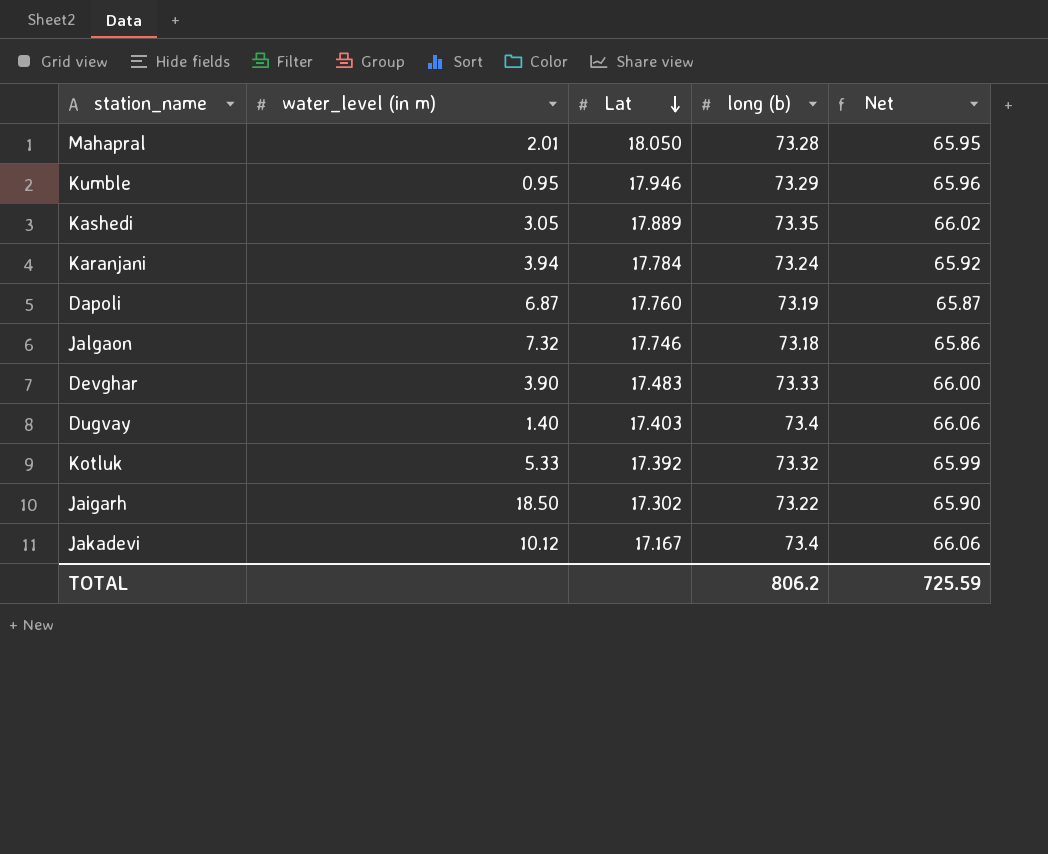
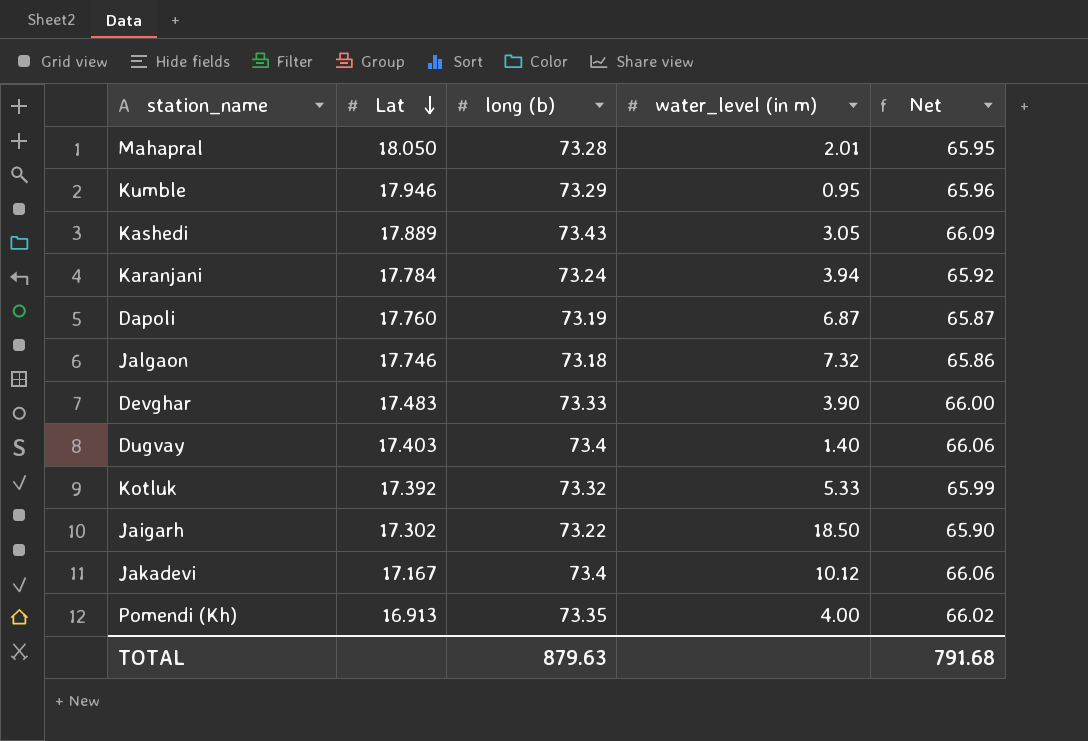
column water_level (in m) | position: 2 -> 4
Kashedi | long (b): 73.35 -> 73.43
Kashedi | Net: 66.02 -> 66.09
row Pomendi (Kh): none -> 16.913 | 73.35 | 4.00 | 66.02
TOTAL | long (b): 806.2 -> 879.63
TOTAL | Net: 725.59 -> 791.68

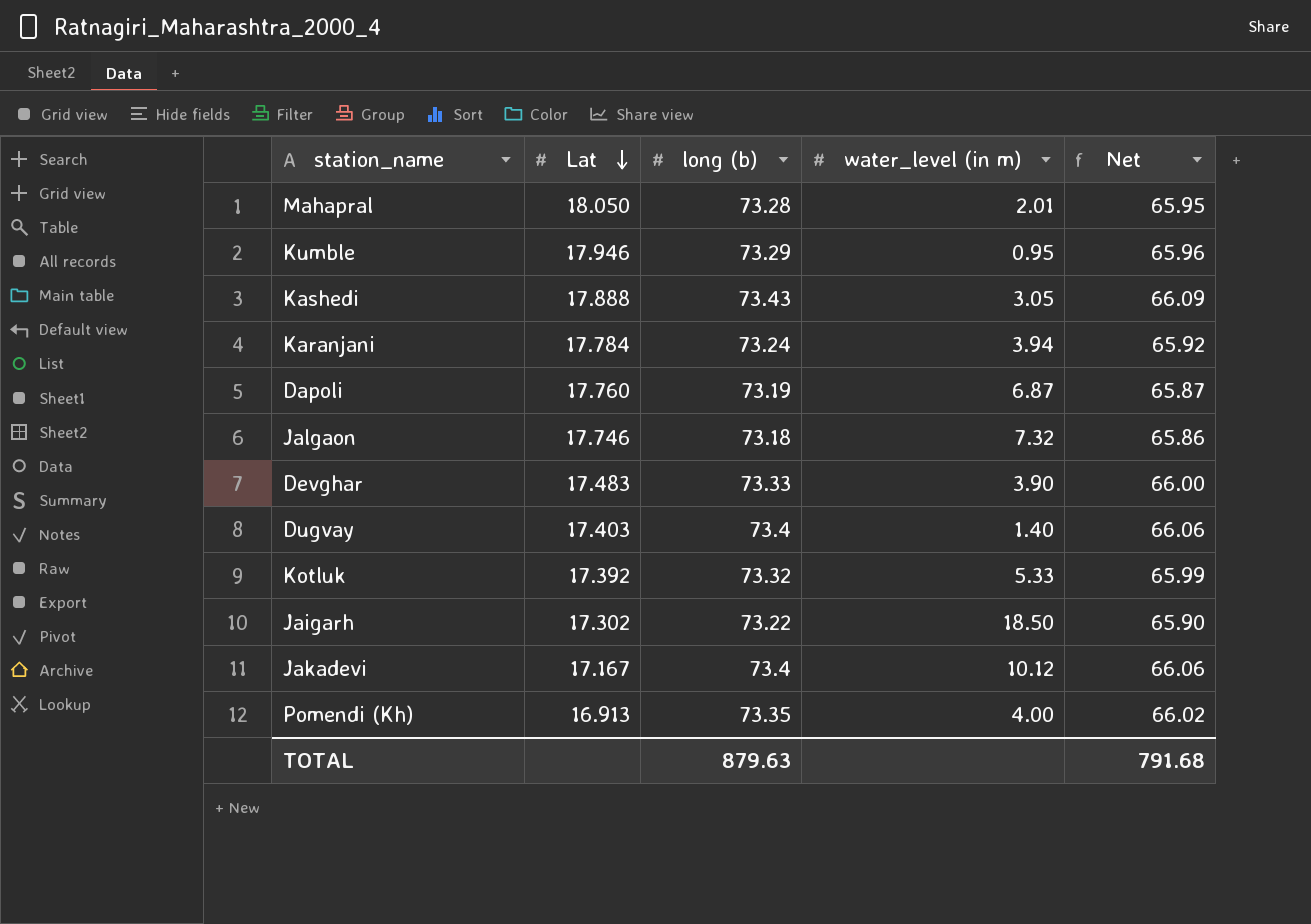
Kashedi | Lat: 17.889 -> 17.888

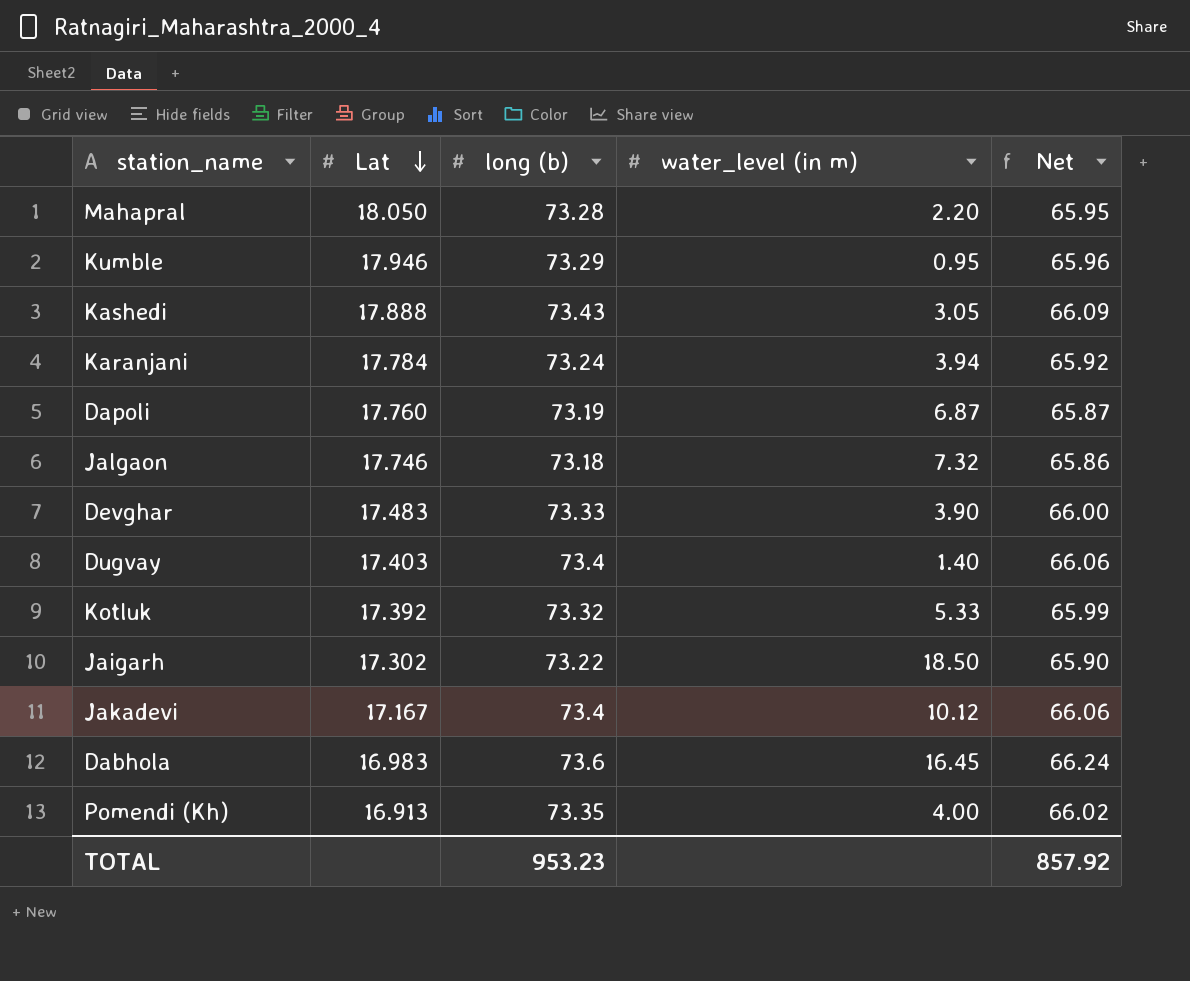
Mahapral | water_level (in m): 2.01 -> 2.20
row Dabhola: none -> 16.983 | 73.6 | 16.45 | 66.24
TOTAL | long (b): 879.63 -> 953.23
TOTAL | Net: 791.68 -> 857.92

